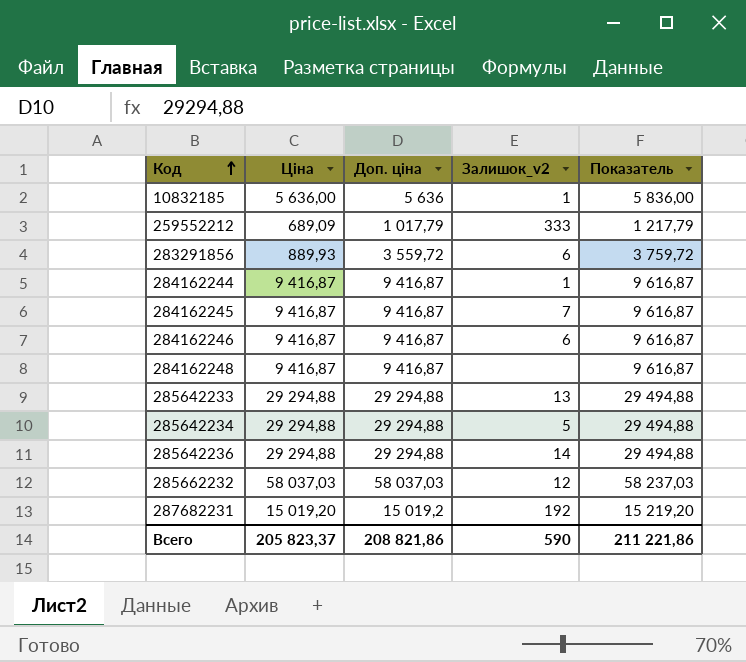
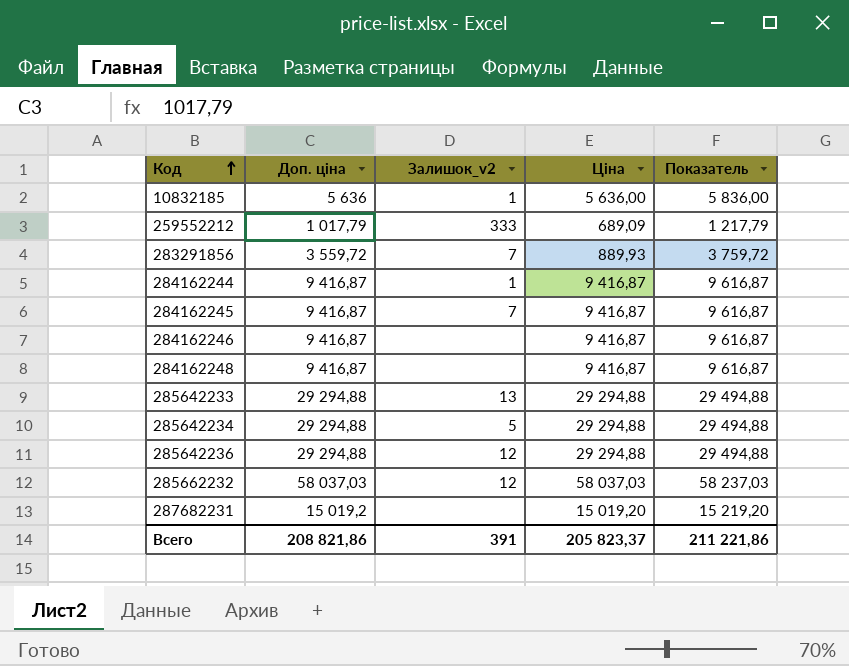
column Ціна | position: 2 -> 4
283291856 | Залишок_v2: 6 -> 7
284162246 | Залишок_v2: 6 -> none
285642236 | Залишок_v2: 14 -> 12
287682231 | Залишок_v2: 192 -> none
Всего | Залишок_v2: 590 -> 391

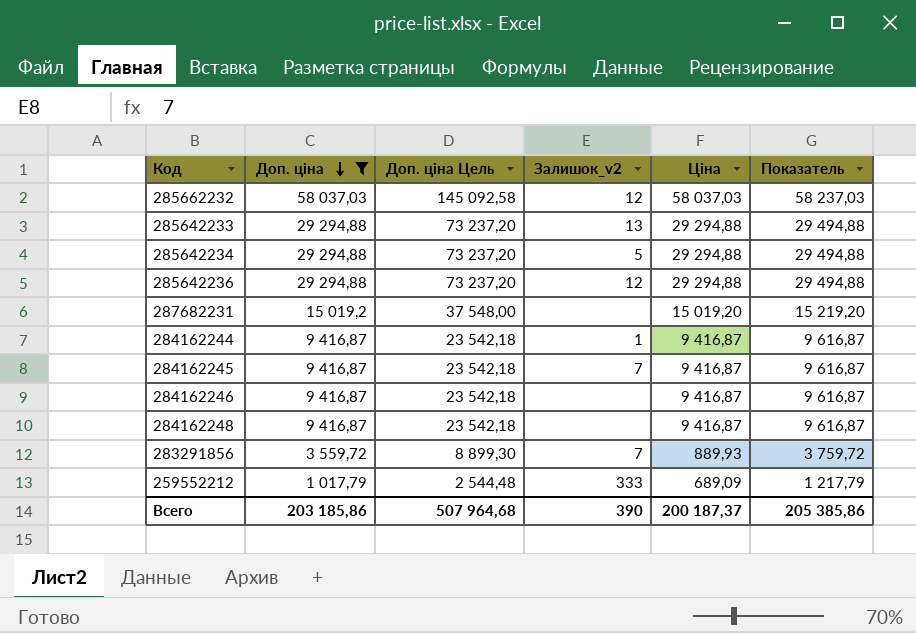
filter: none -> Доп. ціна != 5 636
row order: Код ascending -> Доп. ціна descending
column Доп. ціна Цель | formula: none -> [Доп. ціна] * 2,5
Всего | Доп. ціна: 208 821,86 -> 203 185,86
Всего | Залишок_v2: 391 -> 390
Всего | Ціна: 205 823,37 -> 200 187,37
Всего | Показатель: 211 221,86 -> 205 385,86

